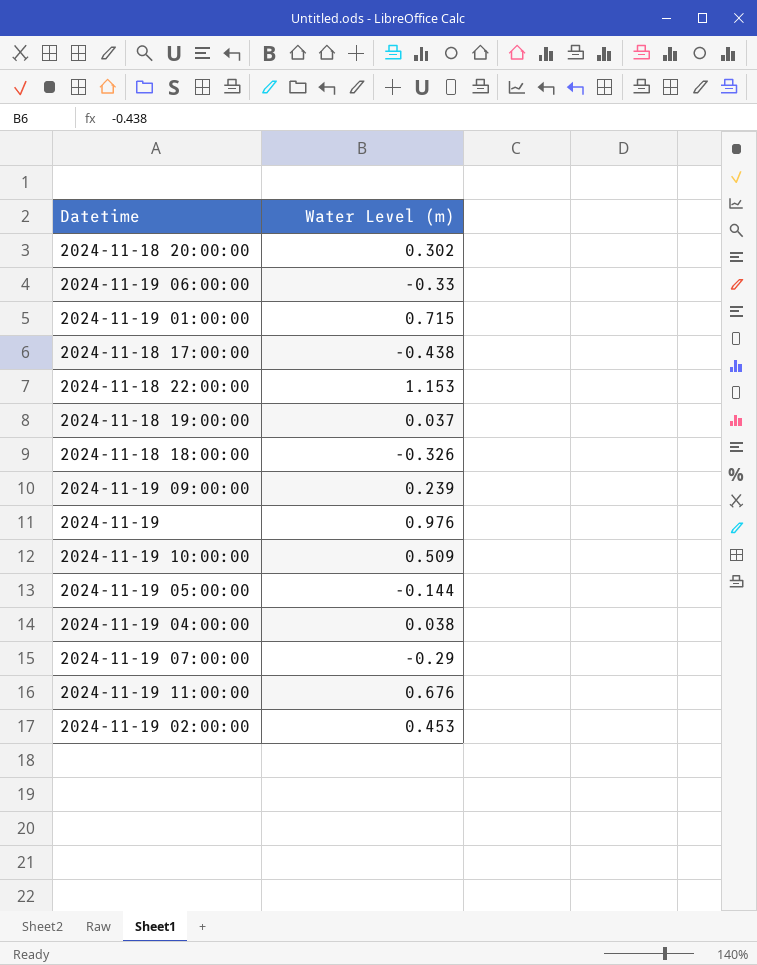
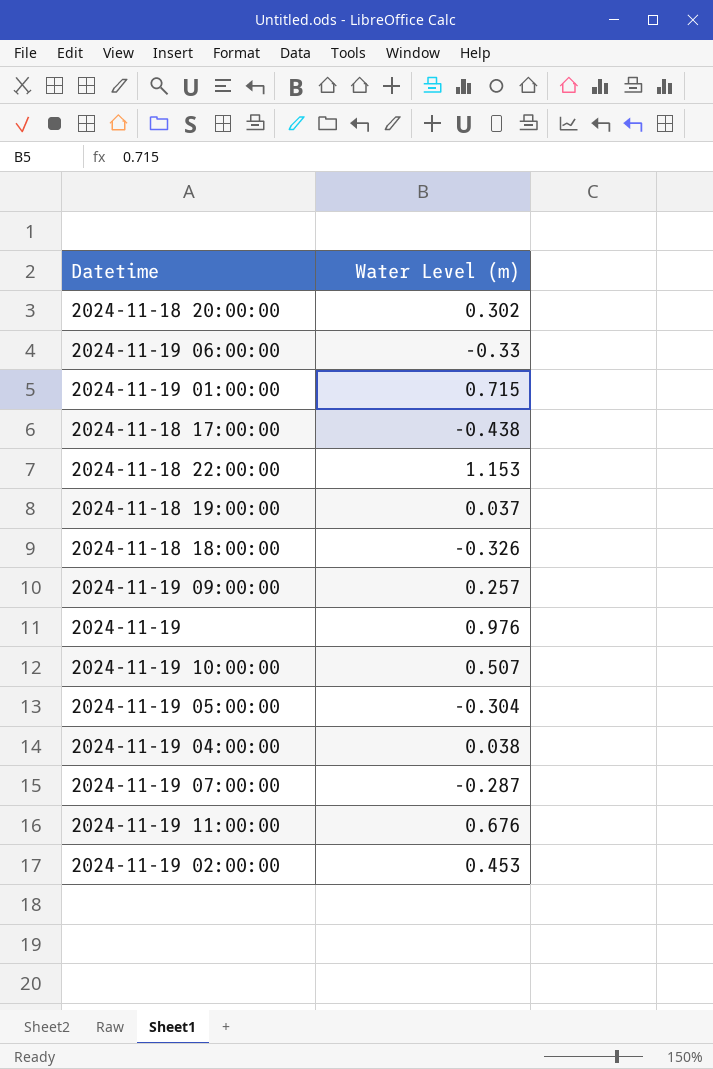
2024-11-19 09:00:00 | Water Level (m): 0.239 -> 0.257
2024-11-19 10:00:00 | Water Level (m): 0.509 -> 0.507
2024-11-19 05:00:00 | Water Level (m): -0.144 -> -0.304
2024-11-19 07:00:00 | Water Level (m): -0.29 -> -0.287

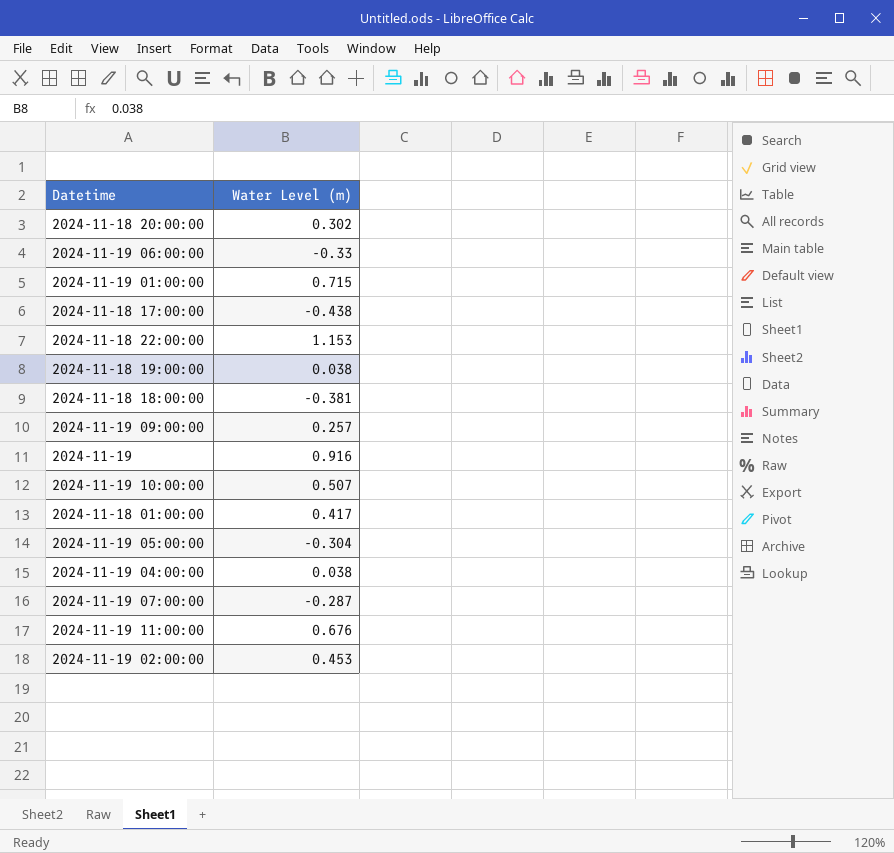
2024-11-18 19:00:00 | Water Level (m): 0.037 -> 0.038
2024-11-18 18:00:00 | Water Level (m): -0.326 -> -0.381
2024-11-19 | Water Level (m): 0.976 -> 0.916
row 2024-11-18 01:00:00: none -> 0.417

